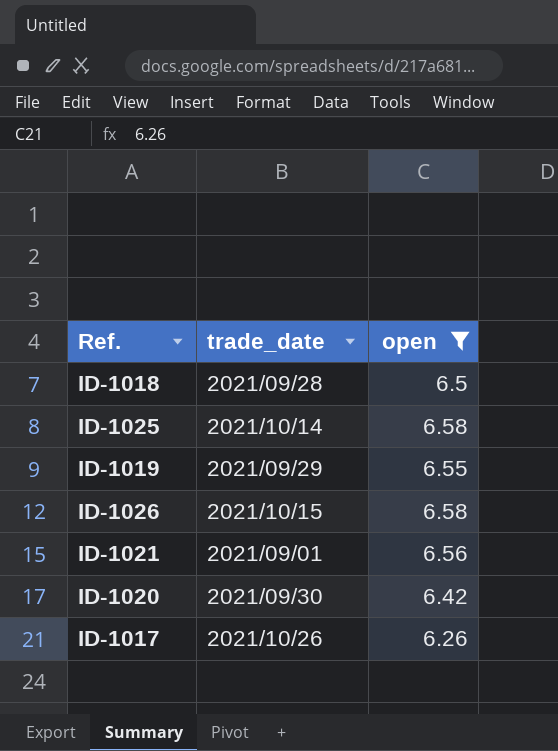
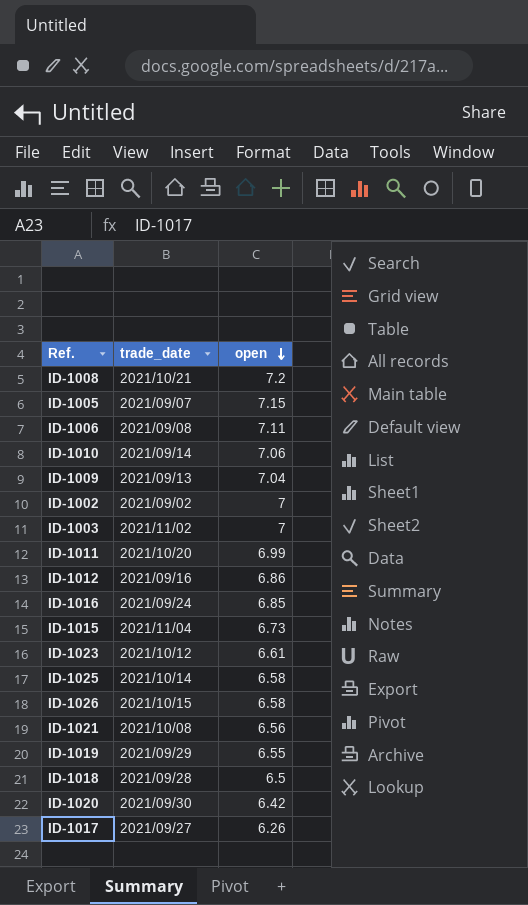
filter: open <= 6.58 -> none
row order: none -> open descending
ID-1021 | trade_date: 2021/09/01 -> 2021/10/08
ID-1017 | trade_date: 2021/10/26 -> 2021/09/27

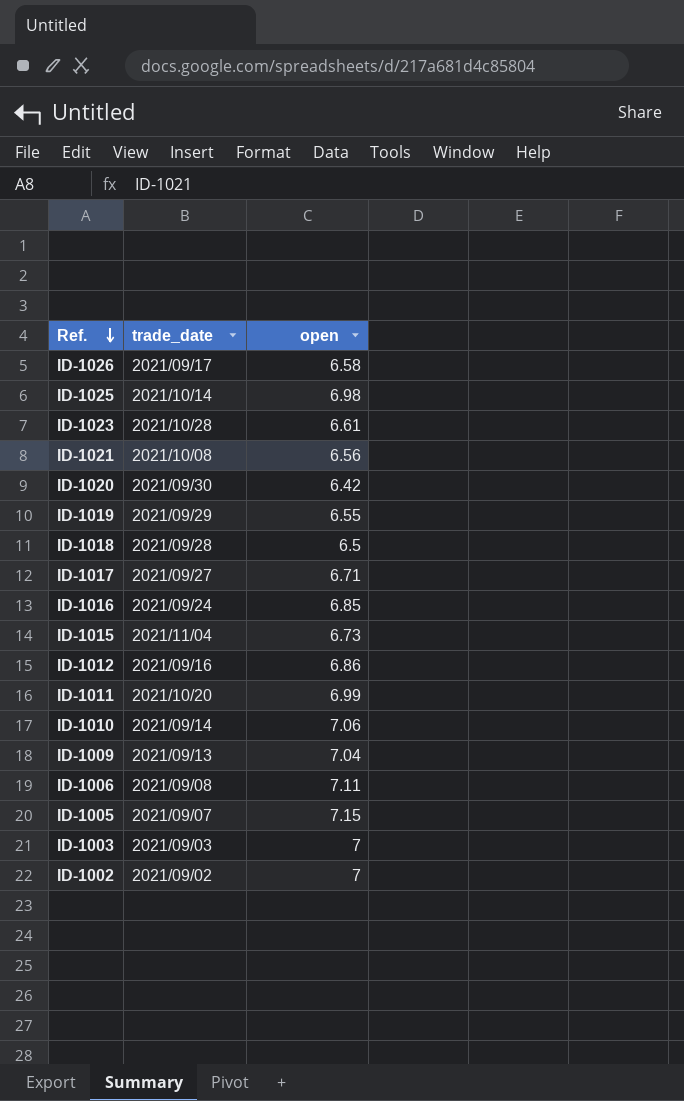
row order: open descending -> Ref. descending
row ID-1008: 2021/10/21 | 7.2 -> none
ID-1026 | trade_date: 2021/10/15 -> 2021/09/17
ID-1025 | open: 6.58 -> 6.98
ID-1023 | trade_date: 2021/10/12 -> 2021/10/28
ID-1017 | open: 6.26 -> 6.71
ID-1003 | trade_date: 2021/11/02 -> 2021/09/03

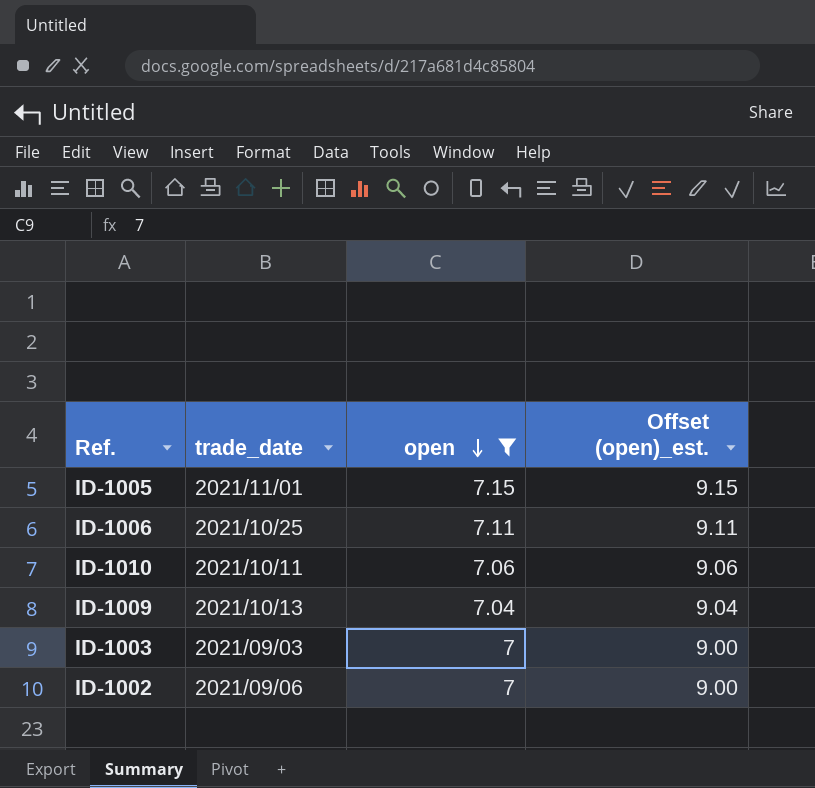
filter: none -> open >= 7
row order: Ref. descending -> open descending
column Offset (open)_est. | formula: none -> [open] + 2
ID-1005 | trade_date: 2021/09/07 -> 2021/11/01
ID-1006 | trade_date: 2021/09/08 -> 2021/10/25
ID-1010 | trade_date: 2021/09/14 -> 2021/10/11
ID-1009 | trade_date: 2021/09/13 -> 2021/10/13
ID-1002 | trade_date: 2021/09/02 -> 2021/09/06

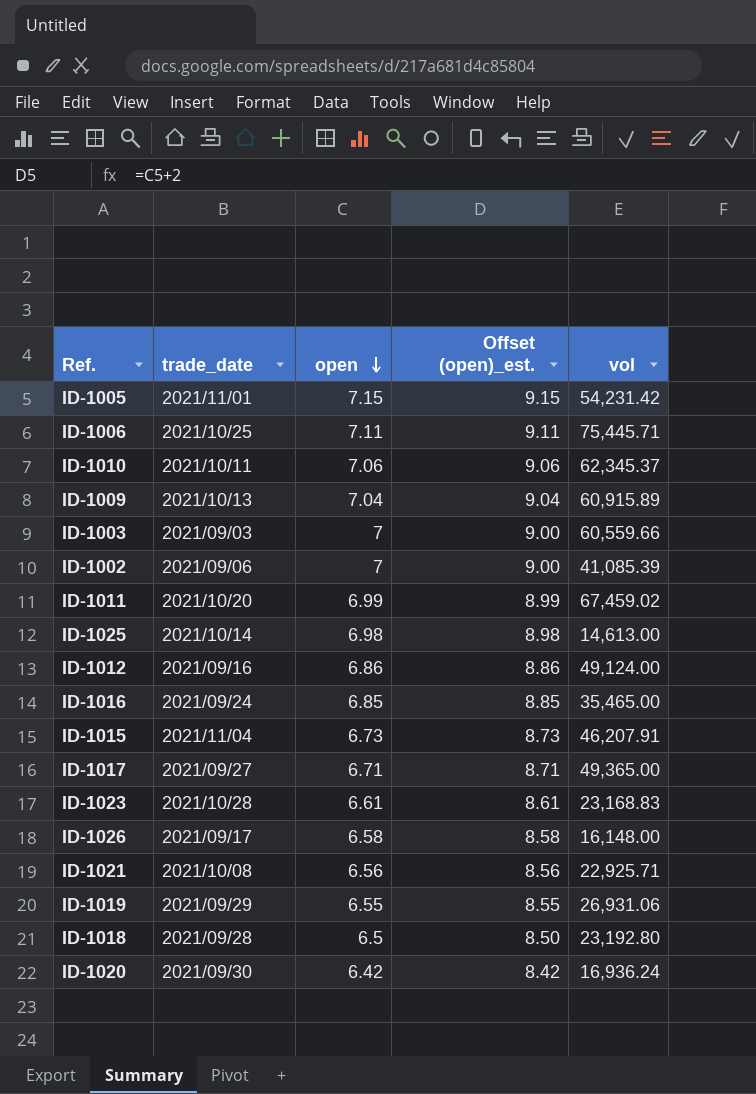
filter: open >= 7 -> none
column vol | position: none -> 5

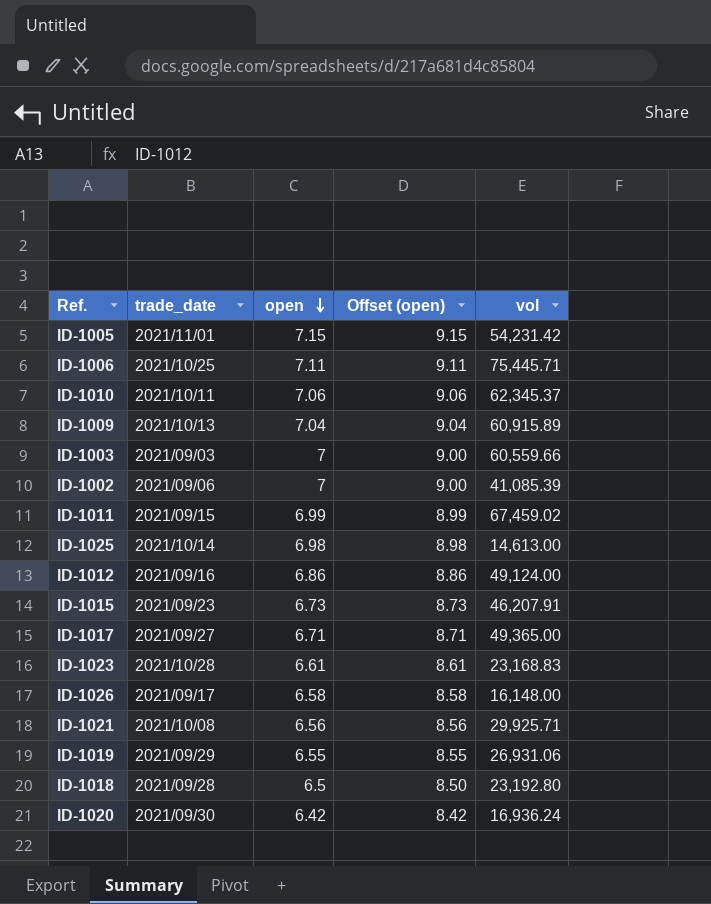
column name: Offset (open)_est. -> Offset (open)
row ID-1016: 2021/09/24 | 6.85 | 8.85 | 35,465.00 -> none
ID-1011 | trade_date: 2021/10/20 -> 2021/09/15
ID-1015 | trade_date: 2021/11/04 -> 2021/09/23
ID-1021 | vol: 22,925.71 -> 29,925.71

